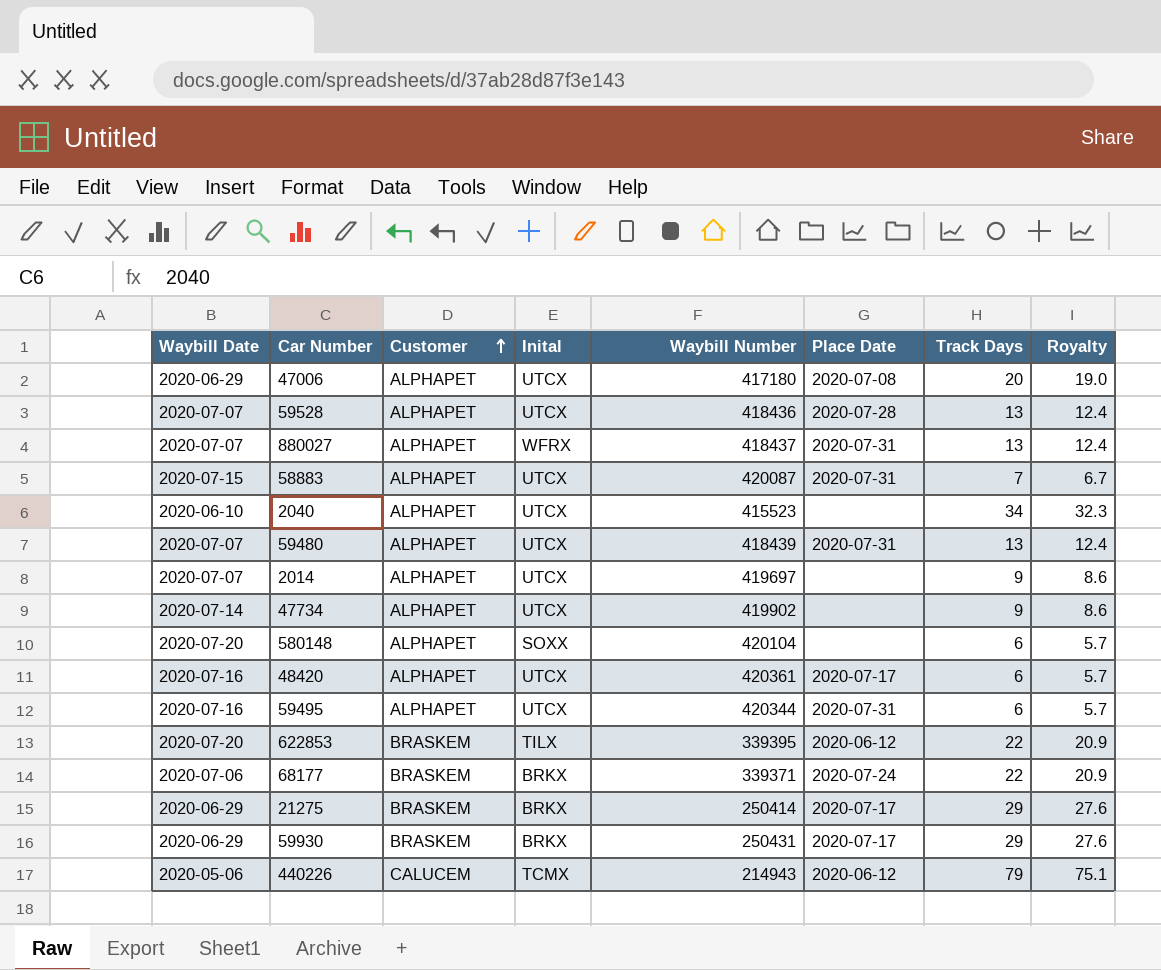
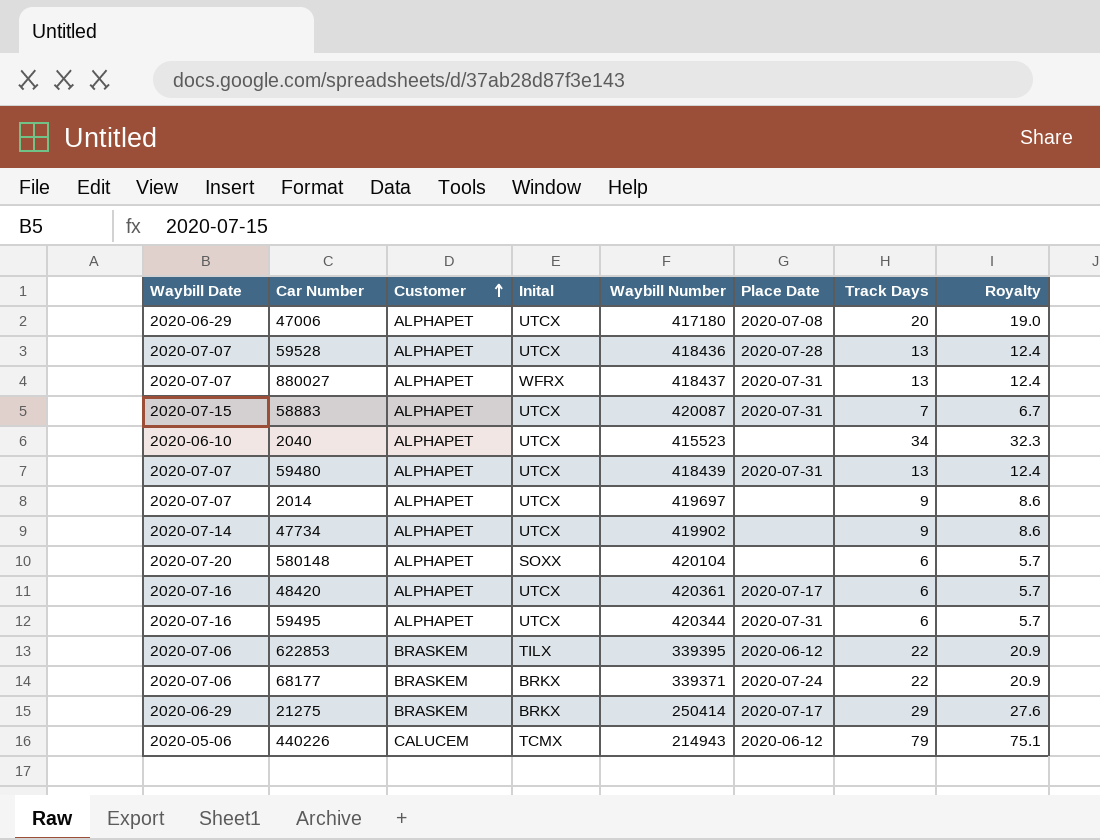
row 59930: 2020-06-29 | BRASKEM | BRKX | 250431 | 2020-07-17 | 29 | 27.6 -> none
622853 | Waybill Date: 2020-07-20 -> 2020-07-06

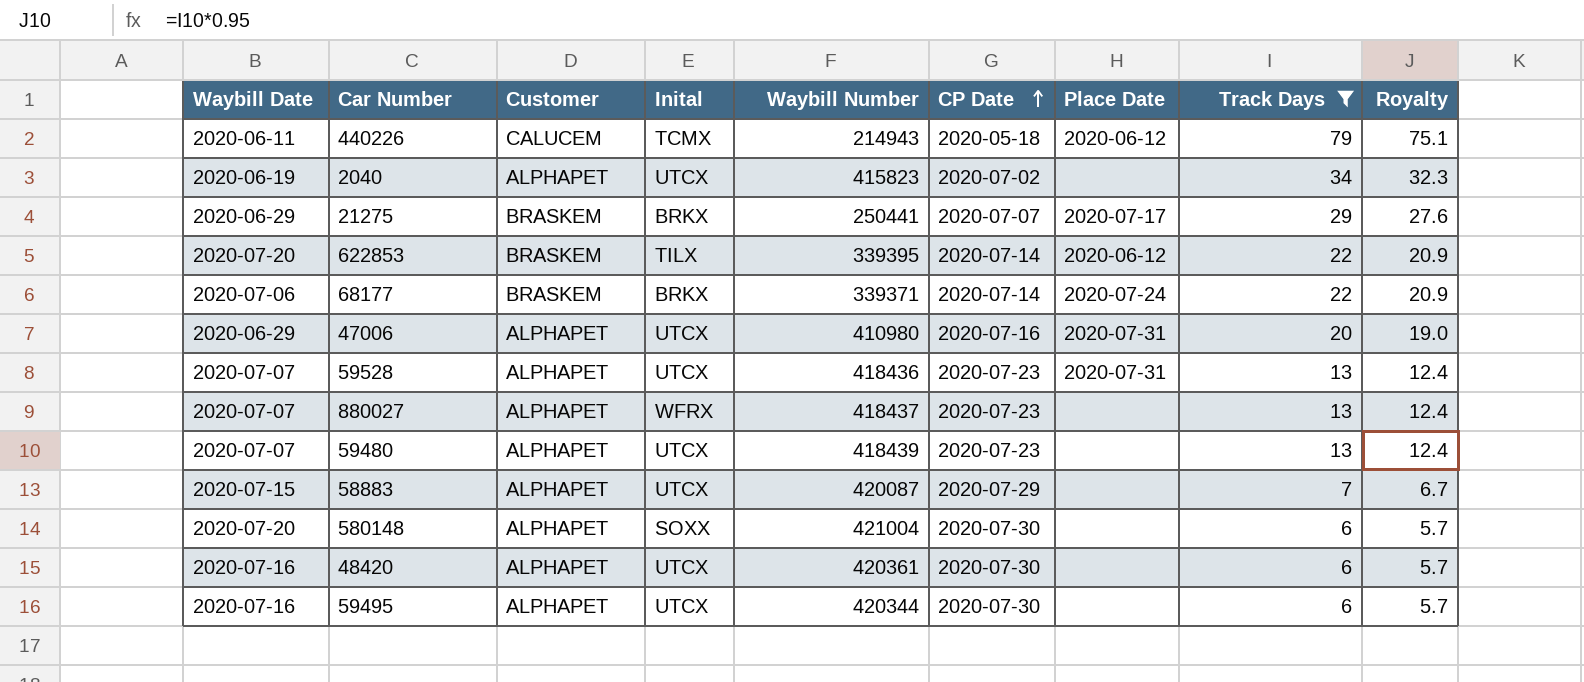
filter: none -> Track Days != 9
row order: Customer ascending -> CP Date ascending
column CP Date | position: none -> 6
440226 | Waybill Date: 2020-05-06 -> 2020-06-11
2040 | Waybill Date: 2020-06-10 -> 2020-06-19
2040 | Waybill Number: 415523 -> 415823
21275 | Waybill Number: 250414 -> 250441
622853 | Waybill Date: 2020-07-06 -> 2020-07-20
47006 | Waybill Number: 417180 -> 410980
47006 | Place Date: 2020-07-08 -> 2020-07-31
59528 | Place Date: 2020-07-28 -> 2020-07-31
880027 | Place Date: 2020-07-31 -> none
59480 | Place Date: 2020-07-31 -> none
58883 | Place Date: 2020-07-31 -> none
580148 | Waybill Number: 420104 -> 421004
48420 | Place Date: 2020-07-17 -> none
59495 | Place Date: 2020-07-31 -> none

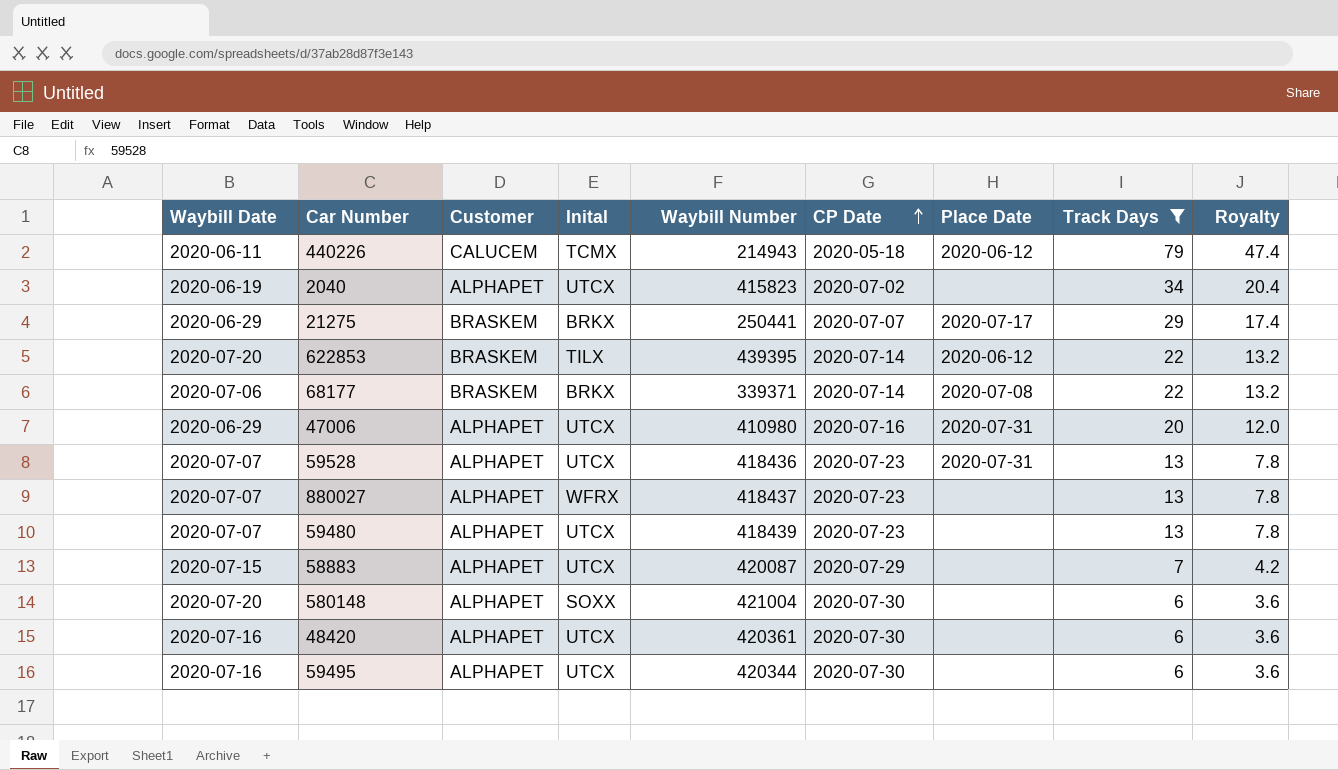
column Royalty | formula: [Track Days] * 0.95 -> [Track Days] * 0.6
622853 | Waybill Number: 339395 -> 439395
68177 | Place Date: 2020-07-24 -> 2020-07-08

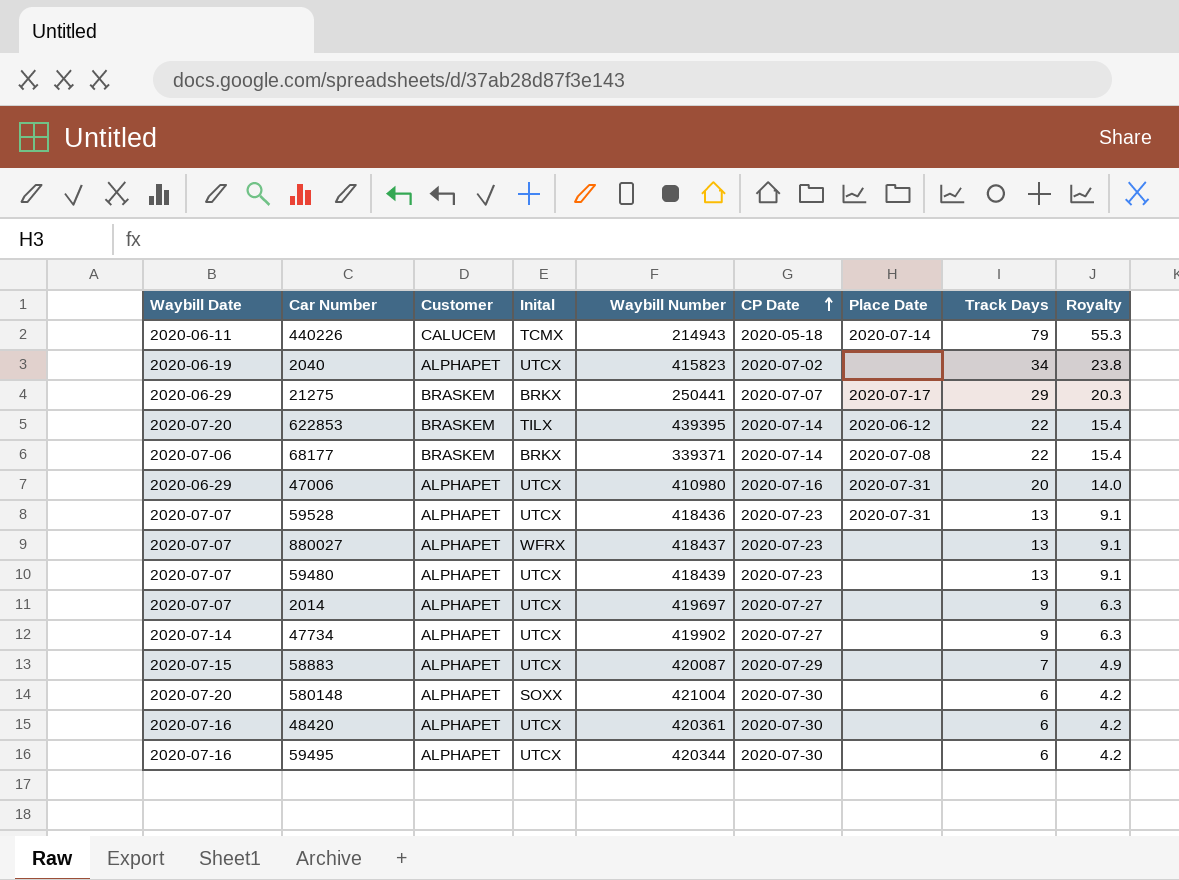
filter: Track Days != 9 -> none
column Royalty | formula: [Track Days] * 0.6 -> [Track Days] * 0.7
440226 | Place Date: 2020-06-12 -> 2020-07-14

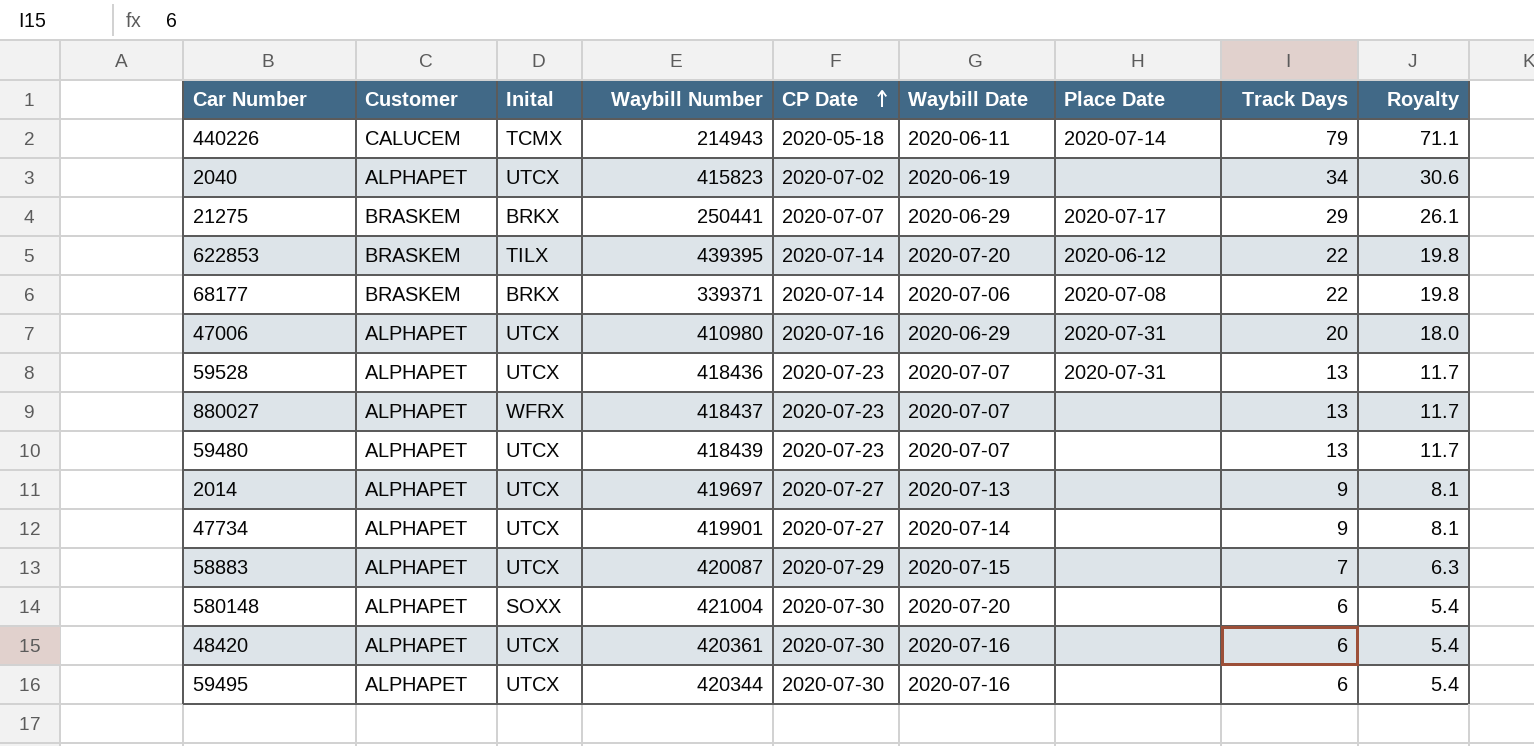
column Waybill Date | position: 1 -> 6
column Royalty | formula: [Track Days] * 0.7 -> [Track Days] * 0.9
2014 | Waybill Date: 2020-07-07 -> 2020-07-13
47734 | Waybill Number: 419902 -> 419901

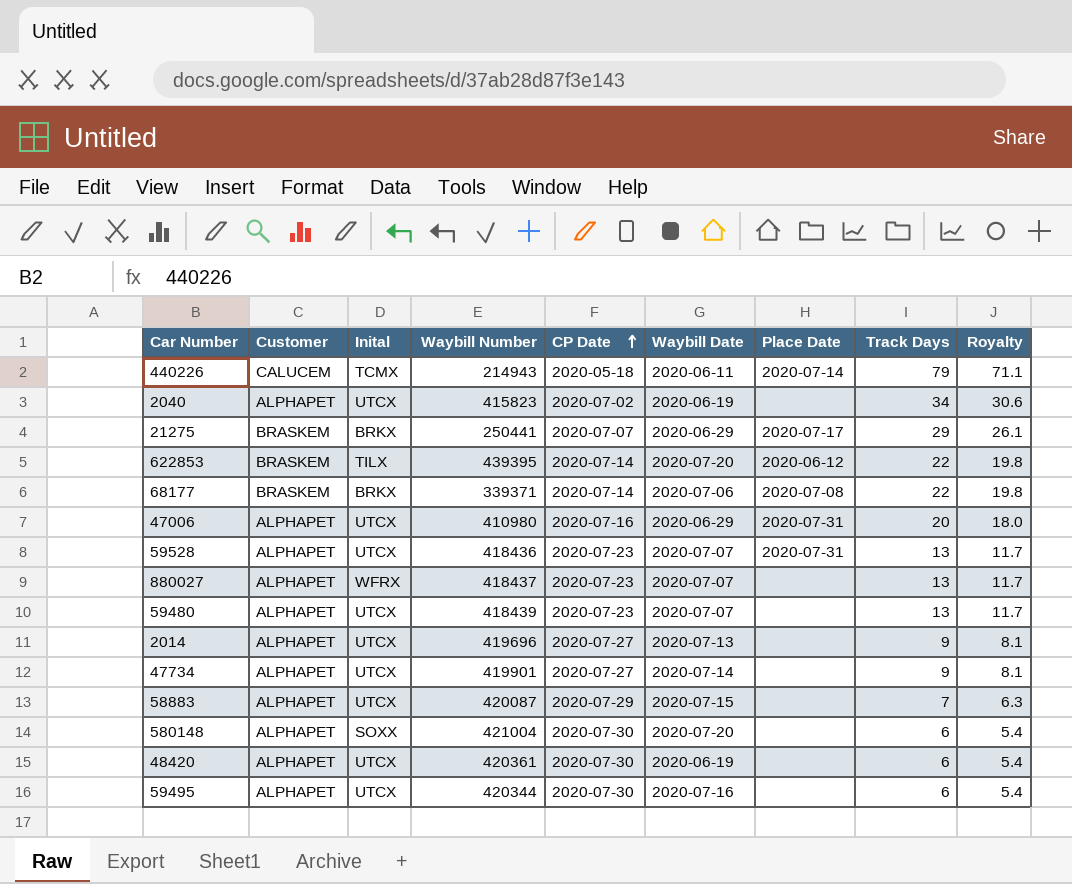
2014 | Waybill Number: 419697 -> 419696
48420 | Waybill Date: 2020-07-16 -> 2020-06-19

